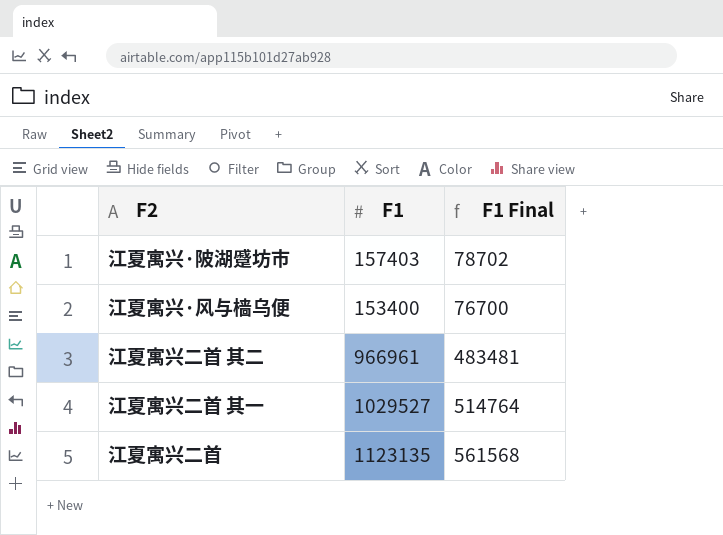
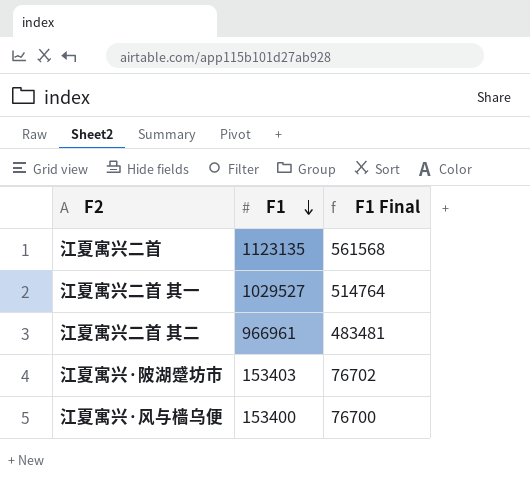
row order: none -> F1 descending
江夏寓兴·陂湖蹙坊市 | F1: 157403 -> 153403
江夏寓兴·陂湖蹙坊市 | F1 Final: 78702 -> 76702

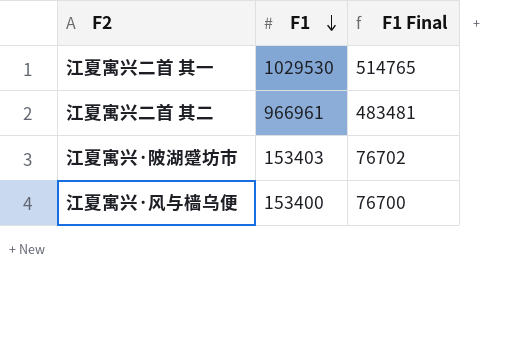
row 江夏寓兴二首: 1123135 | 561568 -> none
江夏寓兴二首 其一 | F1: 1029527 -> 1029530
江夏寓兴二首 其一 | F1 Final: 514764 -> 514765

